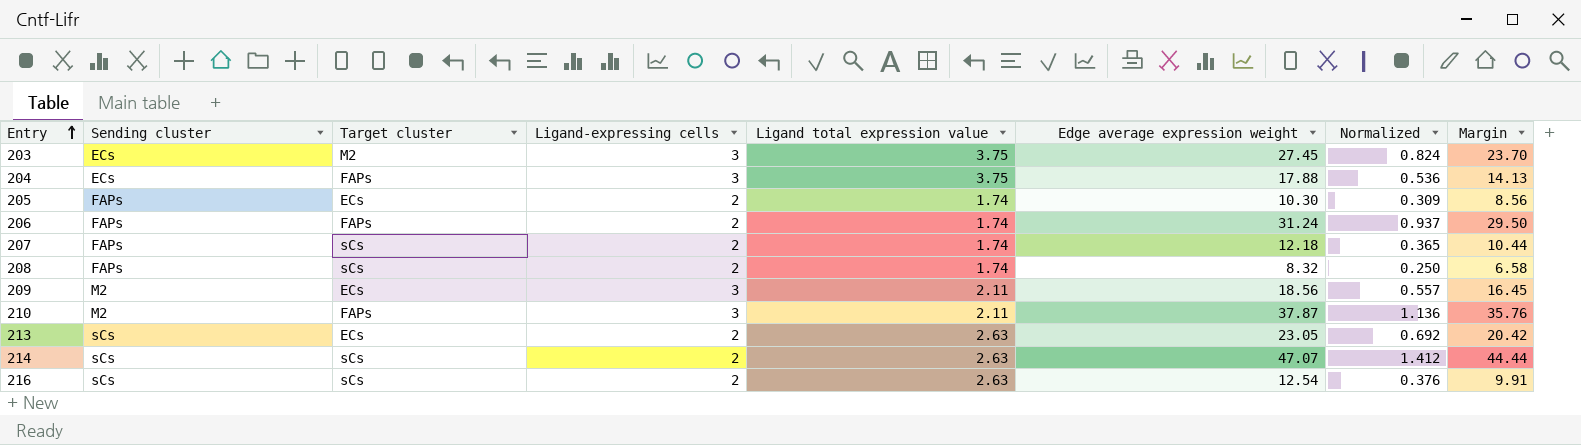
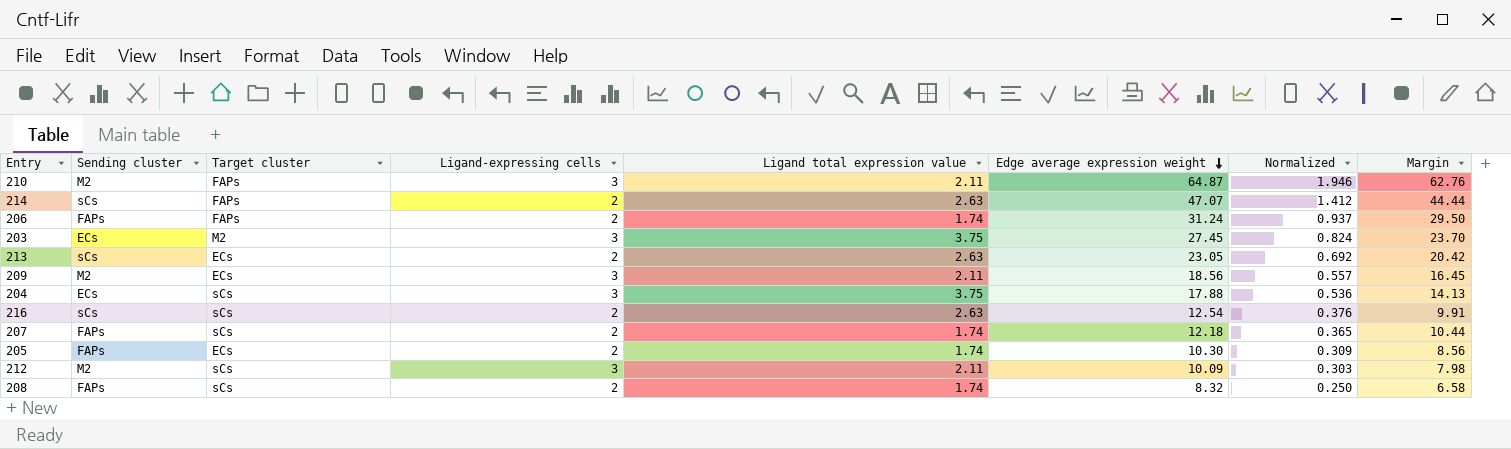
row order: Entry ascending -> Edge average expression weight descending
210 | Edge average expression weight: 37.87 -> 64.87
210 | Normalized: 1.136 -> 1.946
210 | Margin: 35.76 -> 62.76
214 | Target cluster: sCs -> FAPs
204 | Target cluster: FAPs -> sCs
row 212: none -> M2 | sCs | 3 | 2.11 | 10.09 | 0.303 | 7.98

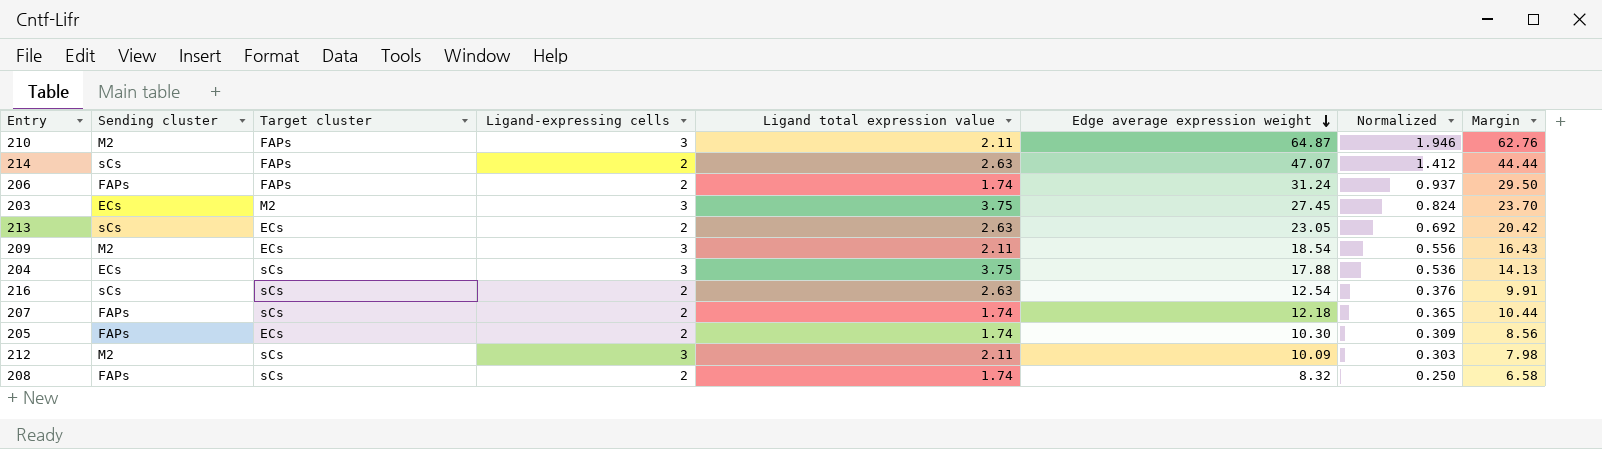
209 | Edge average expression weight: 18.56 -> 18.54
209 | Normalized: 0.557 -> 0.556
209 | Margin: 16.45 -> 16.43

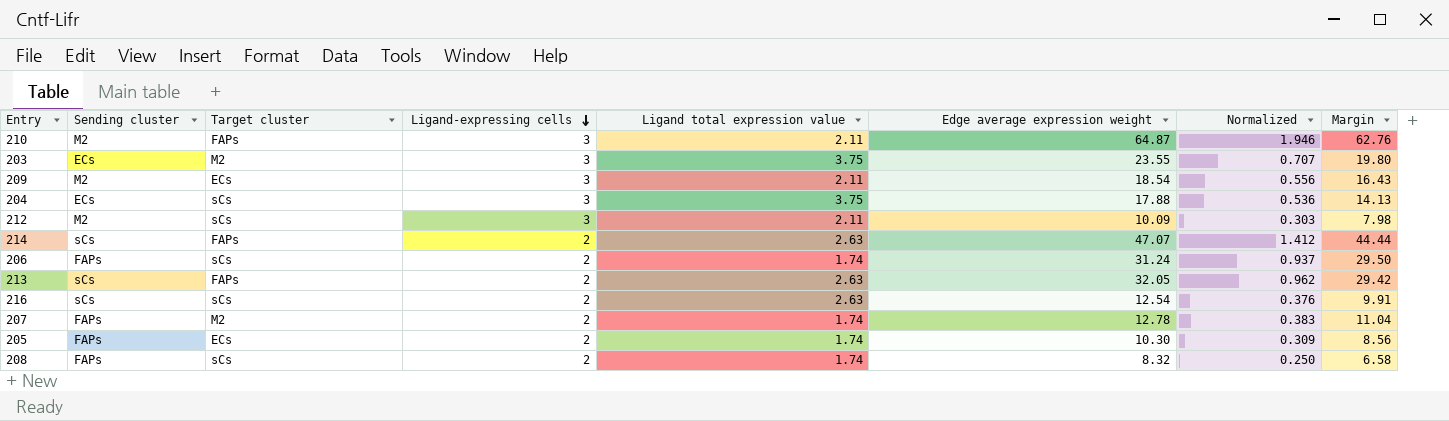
row order: Edge average expression weight descending -> Ligand-expressing cells descending
203 | Edge average expression weight: 27.45 -> 23.55
203 | Normalized: 0.824 -> 0.707
203 | Margin: 23.70 -> 19.80
206 | Target cluster: FAPs -> sCs
213 | Target cluster: ECs -> FAPs
213 | Edge average expression weight: 23.05 -> 32.05
213 | Normalized: 0.692 -> 0.962
213 | Margin: 20.42 -> 29.42
207 | Target cluster: sCs -> M2
207 | Edge average expression weight: 12.18 -> 12.78
207 | Normalized: 0.365 -> 0.383
207 | Margin: 10.44 -> 11.04

